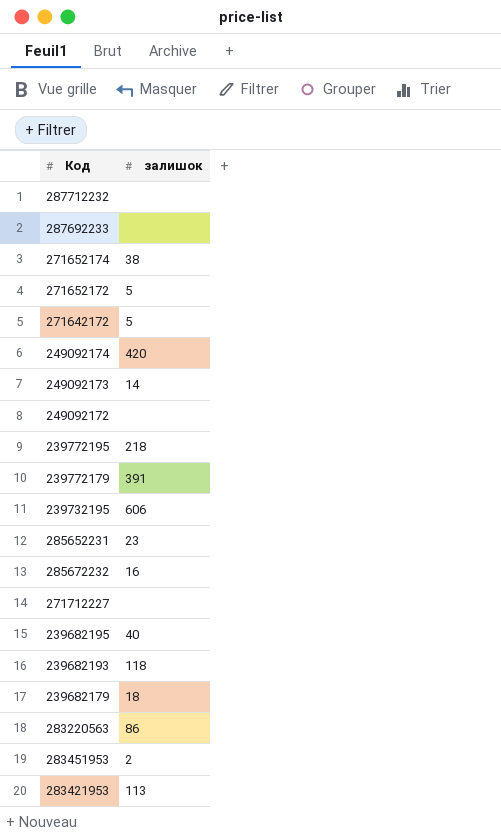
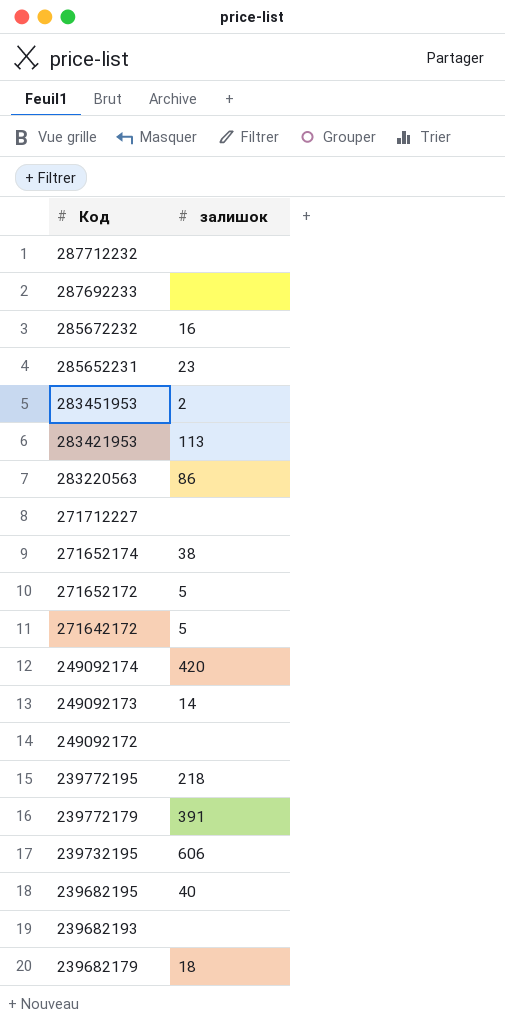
row order: none -> Код descending
239682193 | залишок: 118 -> none

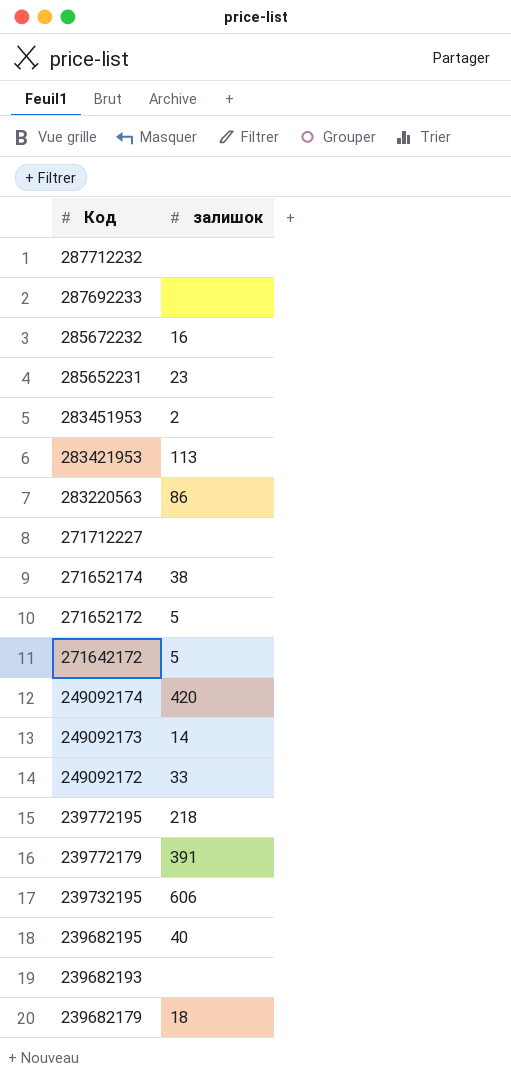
249092172 | залишок: none -> 33

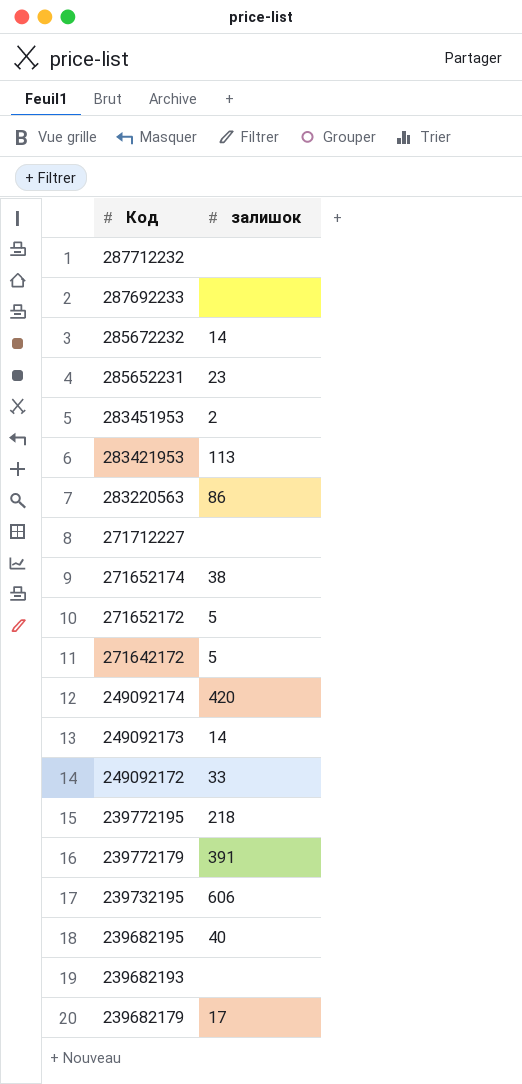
285672232 | залишок: 16 -> 14
239682179 | залишок: 18 -> 17

